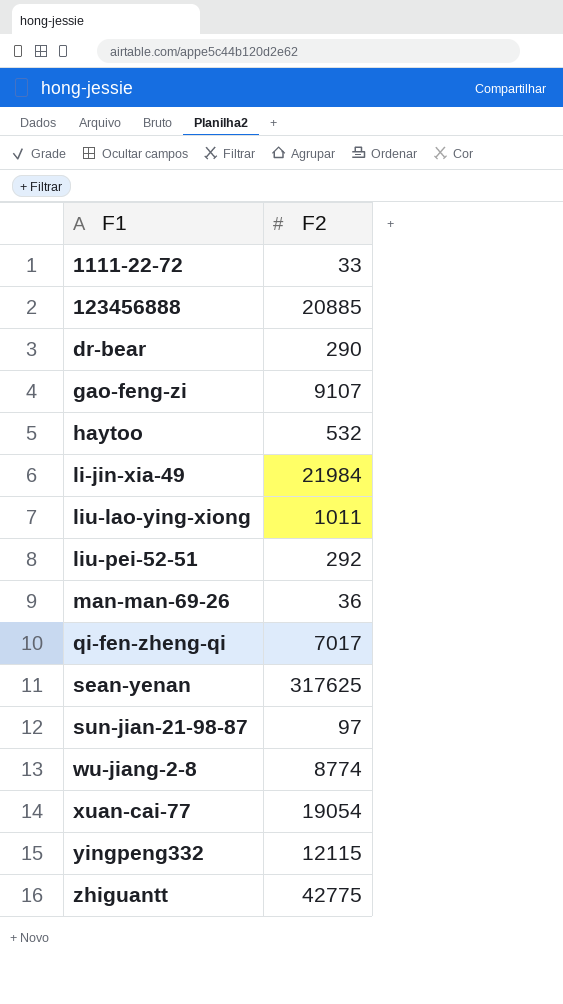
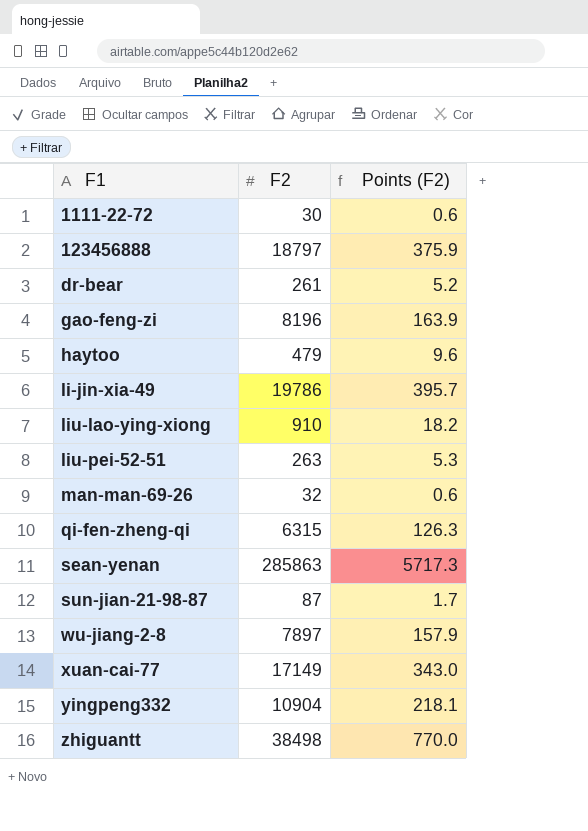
column Points (F2) | formula: none -> [F2] * 0.02
1111-22-72 | F2: 33 -> 30
123456888 | F2: 20885 -> 18797
dr-bear | F2: 290 -> 261
gao-feng-zi | F2: 9107 -> 8196
haytoo | F2: 532 -> 479
li-jin-xia-49 | F2: 21984 -> 19786
liu-lao-ying-xiong | F2: 1011 -> 910
liu-pei-52-51 | F2: 292 -> 263
man-man-69-26 | F2: 36 -> 32
qi-fen-zheng-qi | F2: 7017 -> 6315
sean-yenan | F2: 317625 -> 285863
sun-jian-21-98-87 | F2: 97 -> 87
wu-jiang-2-8 | F2: 8774 -> 7897
xuan-cai-77 | F2: 19054 -> 17149
yingpeng332 | F2: 12115 -> 10904
zhiguantt | F2: 42775 -> 38498

